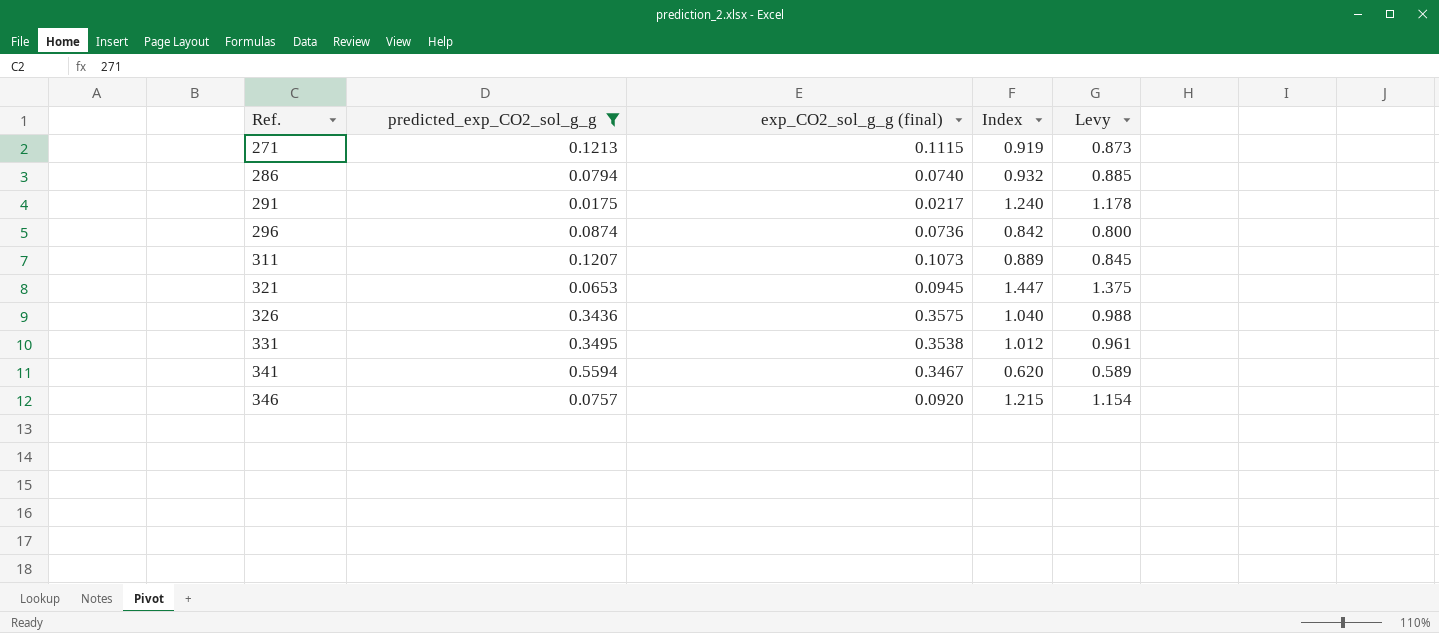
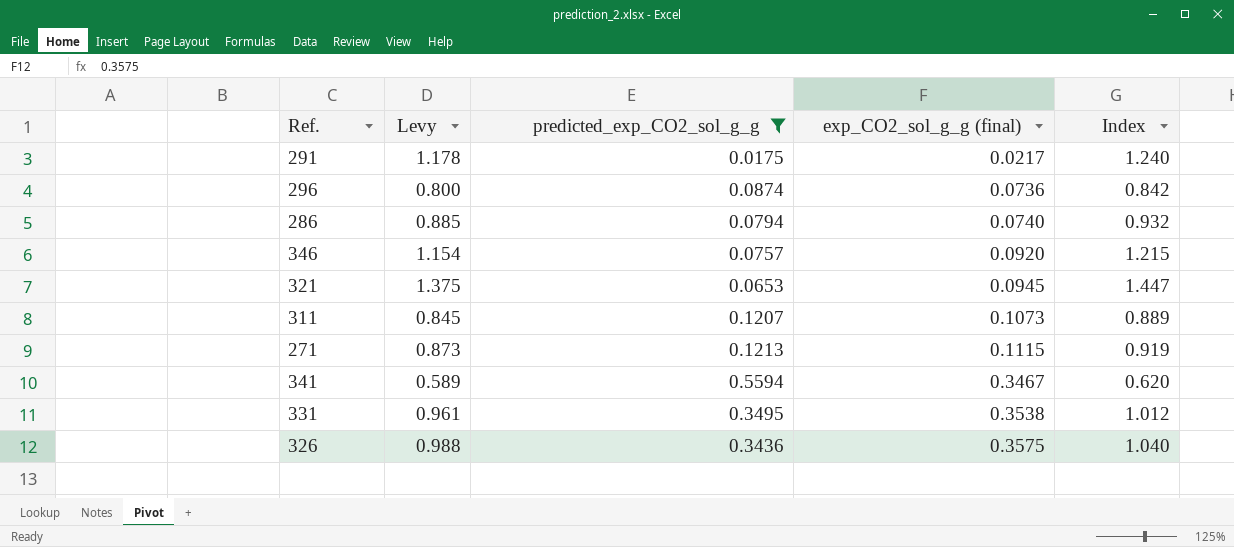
row order: Ref. ascending -> exp_CO2_sol_g_g (final) ascending
column Levy | position: 5 -> 2

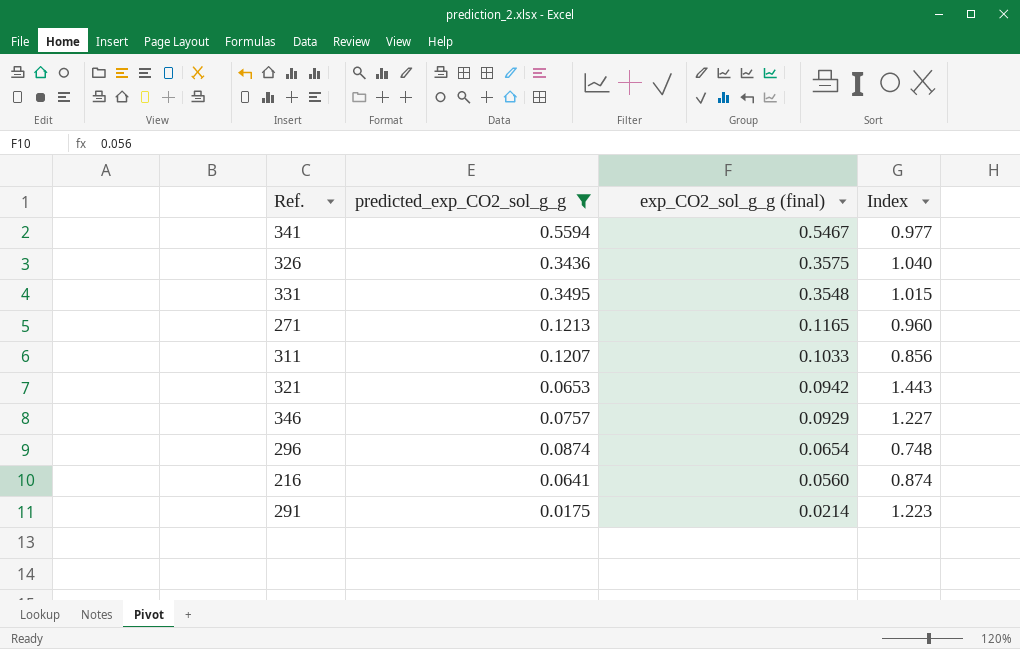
row order: exp_CO2_sol_g_g (final) ascending -> exp_CO2_sol_g_g (final) descending
column Levy | formula: [Index] * 0.95 -> none
row 286: 0.885 | 0.0794 | 0.0740 | 0.932 -> none
341 | exp_CO2_sol_g_g (final): 0.3467 -> 0.5467
341 | Index: 0.620 -> 0.977
331 | exp_CO2_sol_g_g (final): 0.3538 -> 0.3548
331 | Index: 1.012 -> 1.015
271 | exp_CO2_sol_g_g (final): 0.1115 -> 0.1165
271 | Index: 0.919 -> 0.960
311 | exp_CO2_sol_g_g (final): 0.1073 -> 0.1033
311 | Index: 0.889 -> 0.856
321 | exp_CO2_sol_g_g (final): 0.0945 -> 0.0942
321 | Index: 1.447 -> 1.443
346 | exp_CO2_sol_g_g (final): 0.0920 -> 0.0929
346 | Index: 1.215 -> 1.227
296 | exp_CO2_sol_g_g (final): 0.0736 -> 0.0654
296 | Index: 0.842 -> 0.748
row 216: none -> 0.0641 | 0.0560 | 0.874
291 | exp_CO2_sol_g_g (final): 0.0217 -> 0.0214
291 | Index: 1.240 -> 1.223

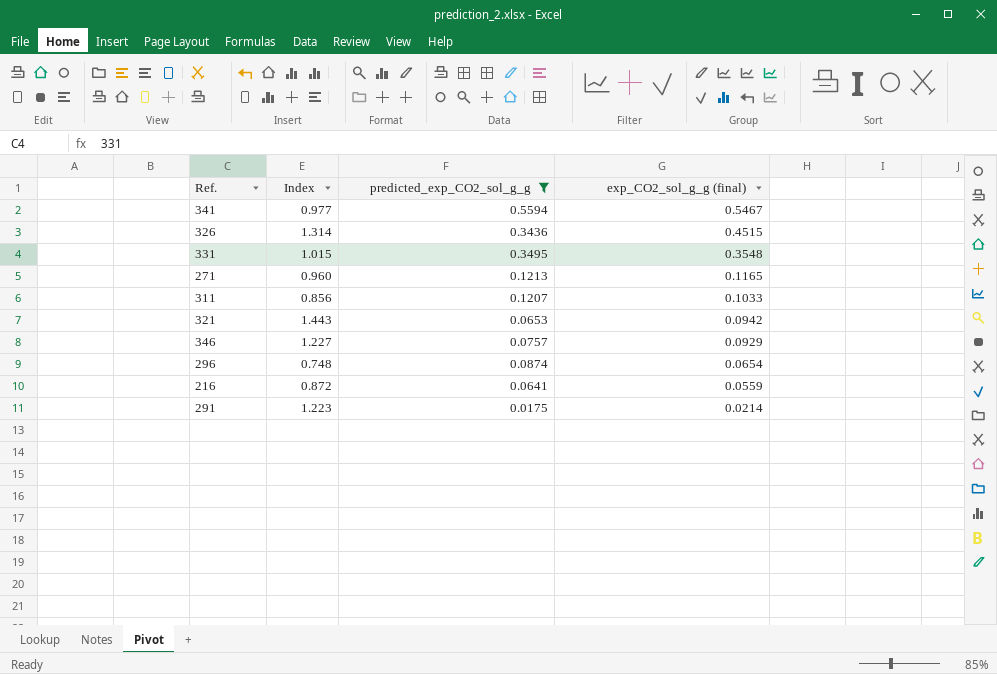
column Index | position: 4 -> 2
326 | Index: 1.040 -> 1.314
326 | exp_CO2_sol_g_g (final): 0.3575 -> 0.4515
216 | Index: 0.874 -> 0.872
216 | exp_CO2_sol_g_g (final): 0.0560 -> 0.0559

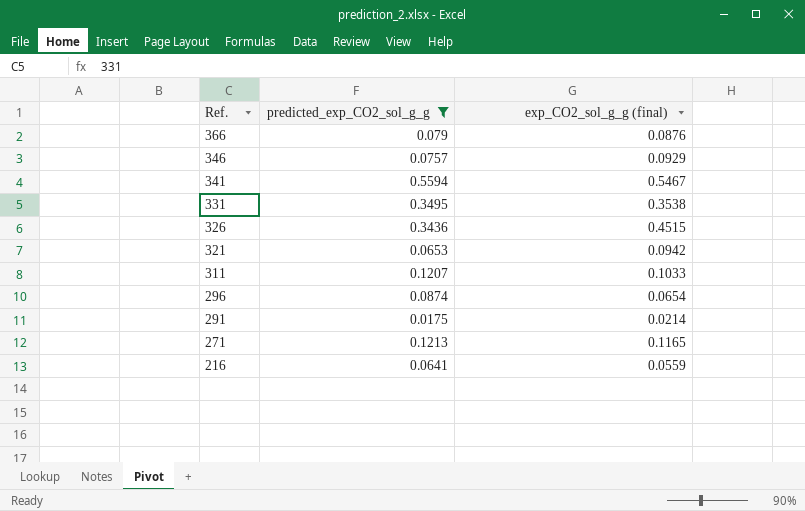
row order: exp_CO2_sol_g_g (final) descending -> Ref. descending
column Index | formula: [exp_CO2_sol_g_g (final)] / [predicted_exp_CO2_sol_g_g] -> none
row 366: none -> 0.079 | 0.0876
331 | exp_CO2_sol_g_g (final): 0.3548 -> 0.3538

